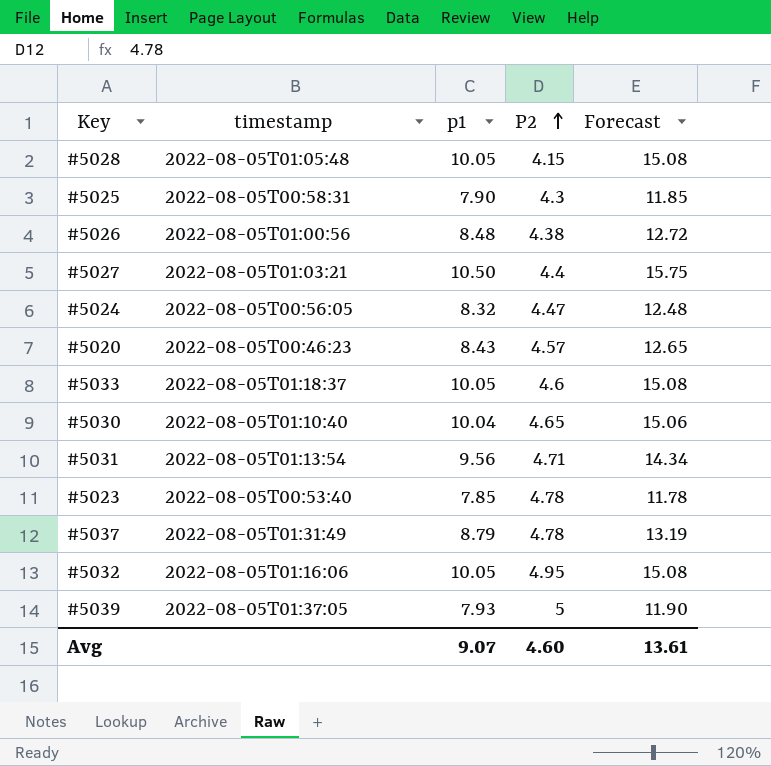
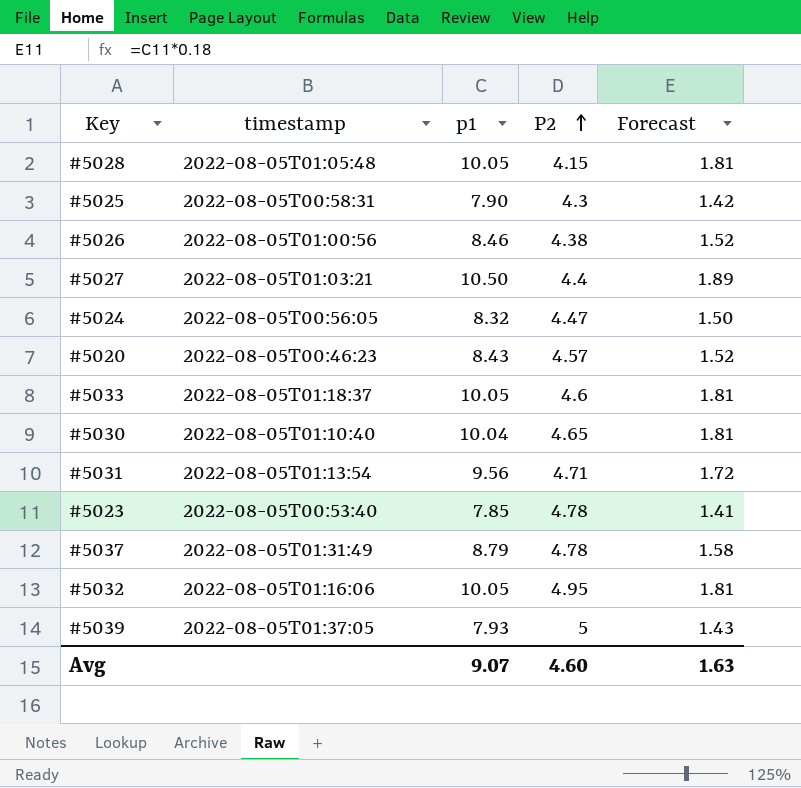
column Forecast | formula: [p1] * 1.5 -> [p1] * 0.18
#5026 | p1: 8.48 -> 8.46
Avg | Forecast: 13.61 -> 1.63

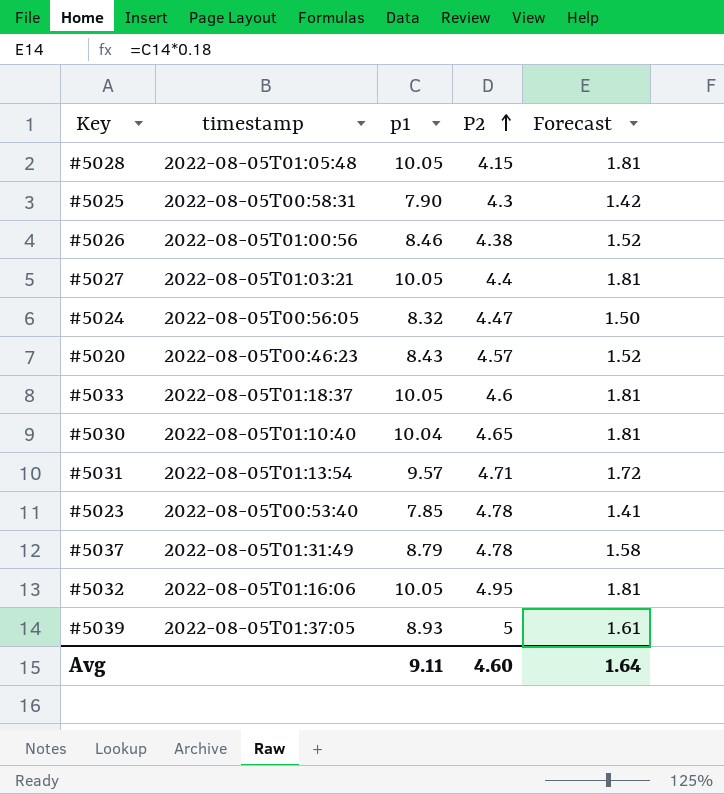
#5027 | p1: 10.50 -> 10.05
#5027 | Forecast: 1.89 -> 1.81
#5031 | p1: 9.56 -> 9.57
#5039 | p1: 7.93 -> 8.93
#5039 | Forecast: 1.43 -> 1.61
Avg | p1: 9.07 -> 9.11
Avg | Forecast: 1.63 -> 1.64

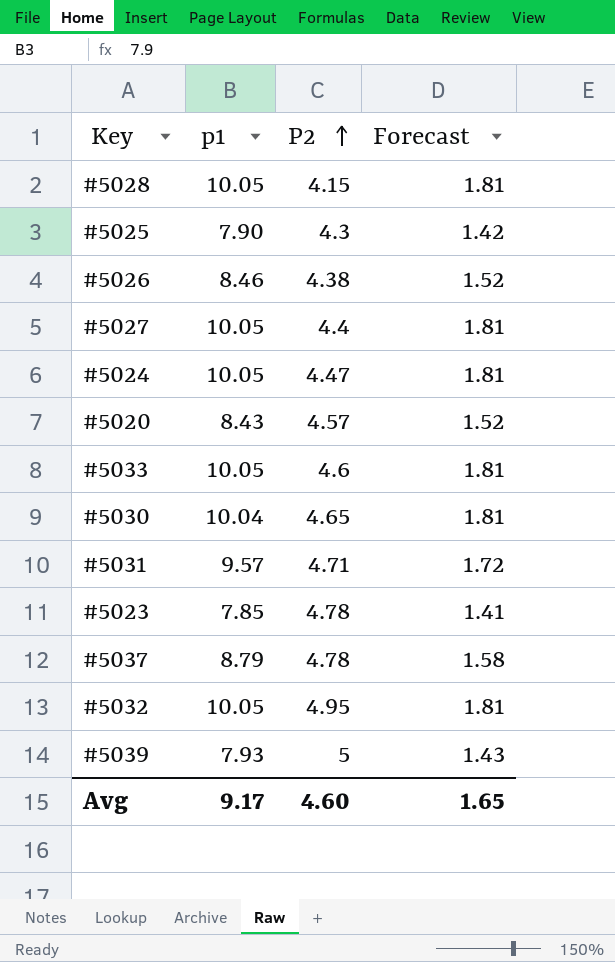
column timestamp | position: 2 -> none
#5024 | p1: 8.32 -> 10.05
#5024 | Forecast: 1.50 -> 1.81
#5039 | p1: 8.93 -> 7.93
#5039 | Forecast: 1.61 -> 1.43
Avg | p1: 9.11 -> 9.17
Avg | Forecast: 1.64 -> 1.65

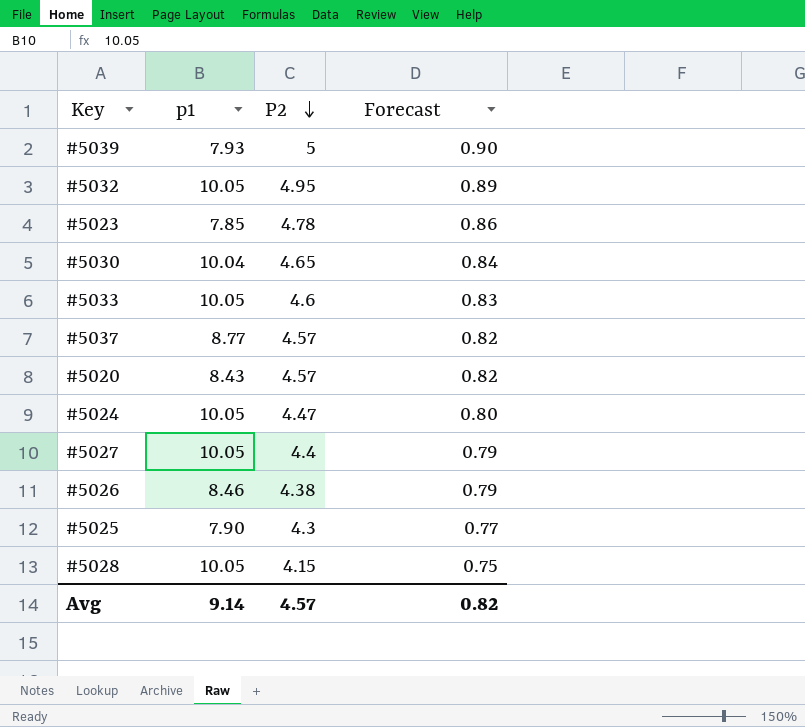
row order: P2 ascending -> P2 descending
column Forecast | formula: [p1] * 0.18 -> [P2] * 0.18
row #5031: 9.57 | 4.71 | 1.72 -> none
#5037 | p1: 8.79 -> 8.77
#5037 | P2: 4.78 -> 4.57
Avg | p1: 9.17 -> 9.14
Avg | P2: 4.60 -> 4.57
Avg | Forecast: 1.65 -> 0.82

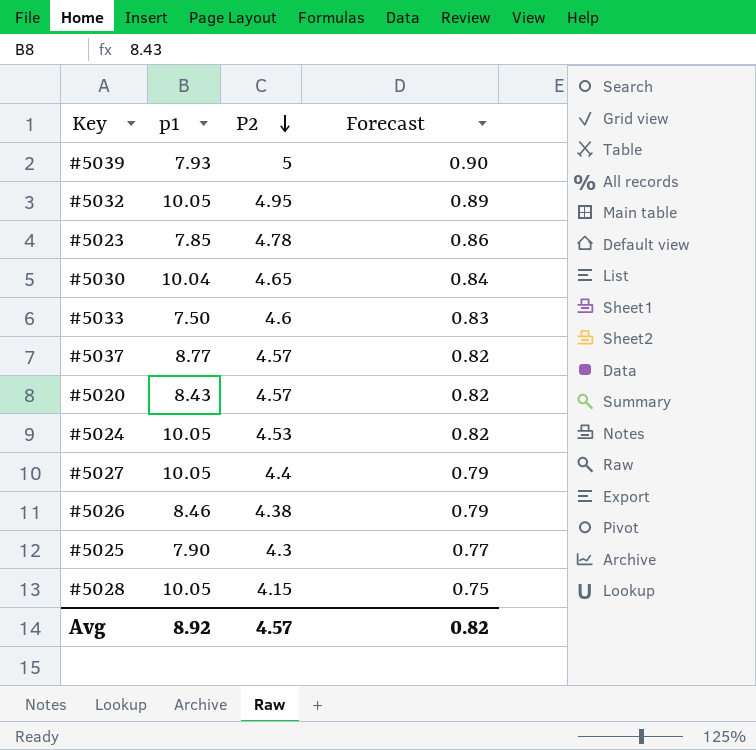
#5033 | p1: 10.05 -> 7.50
#5024 | P2: 4.47 -> 4.53
#5024 | Forecast: 0.80 -> 0.82
Avg | p1: 9.14 -> 8.92

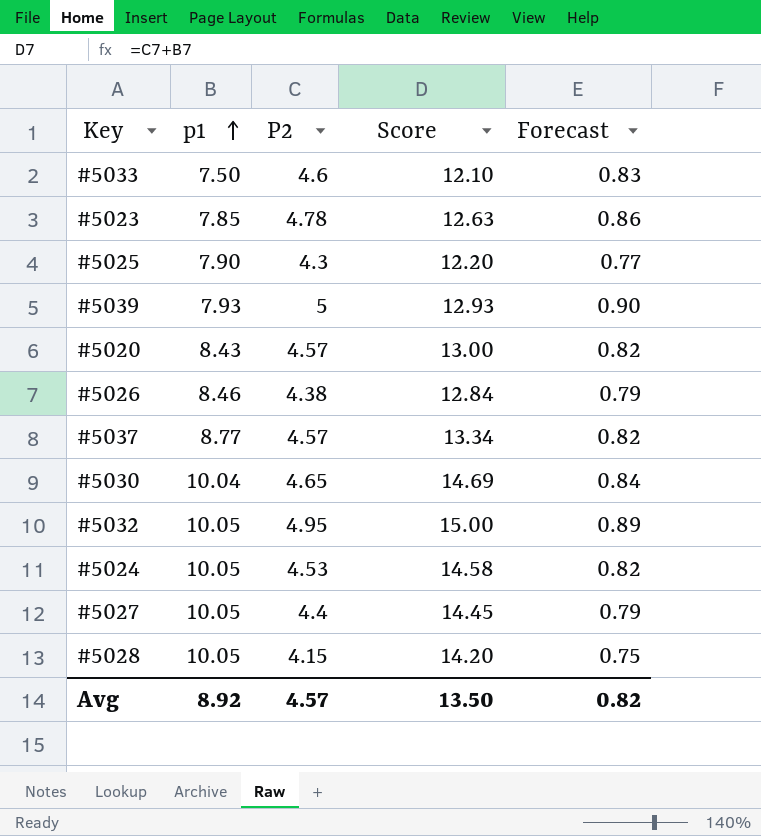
row order: P2 descending -> p1 ascending
column Score | formula: none -> [p1] + [P2]

